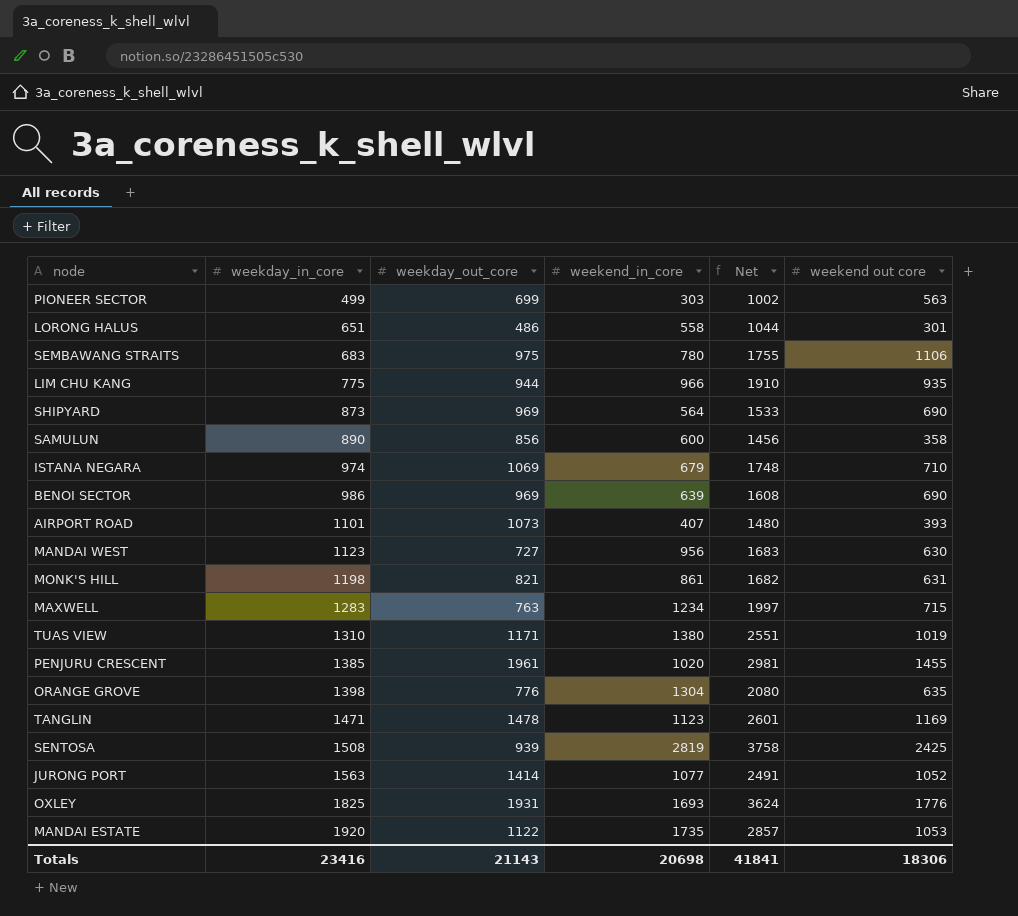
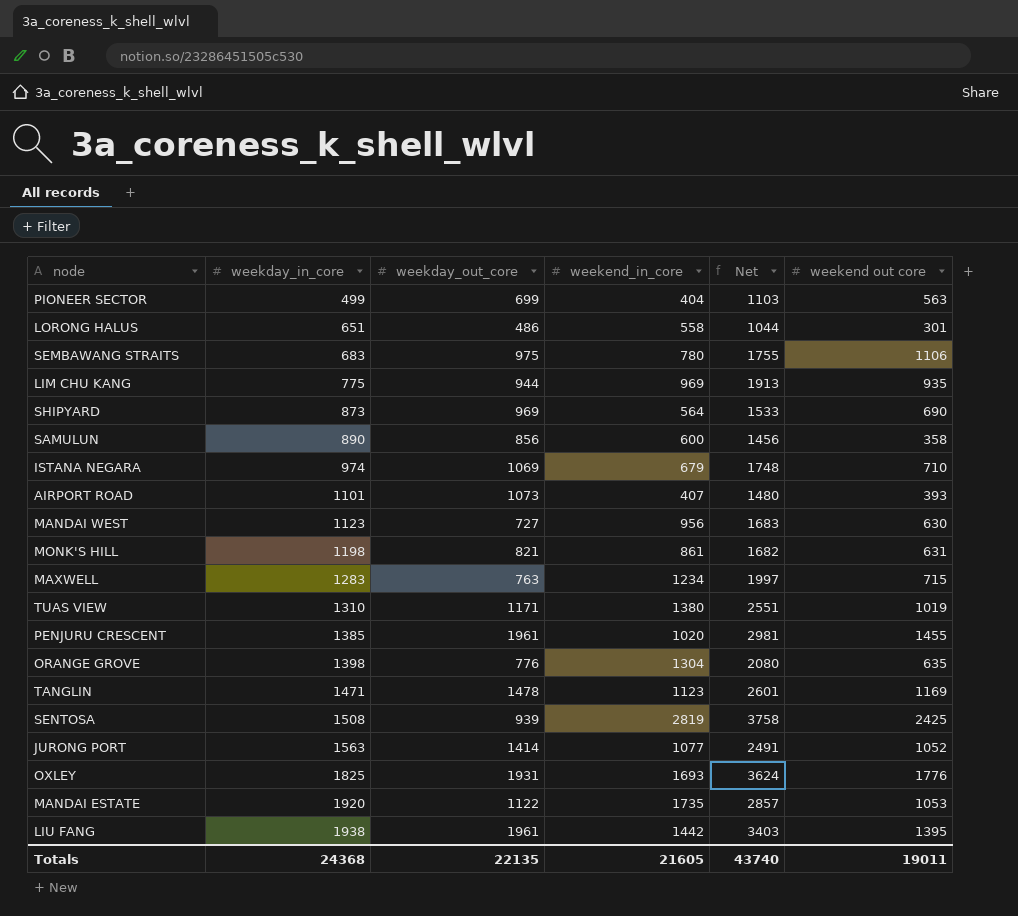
row BENOI SECTOR: 986 | 969 | 639 | 1608 | 690 -> none
PIONEER SECTOR | weekend_in_core: 303 -> 404
PIONEER SECTOR | Net: 1002 -> 1103
LIM CHU KANG | weekend_in_core: 966 -> 969
LIM CHU KANG | Net: 1910 -> 1913
row LIU FANG: none -> 1938 | 1961 | 1442 | 3403 | 1395
Totals | weekday_in_core: 23416 -> 24368
Totals | weekday_out_core: 21143 -> 22135
Totals | weekend_in_core: 20698 -> 21605
Totals | Net: 41841 -> 43740
Totals | weekend out core: 18306 -> 19011

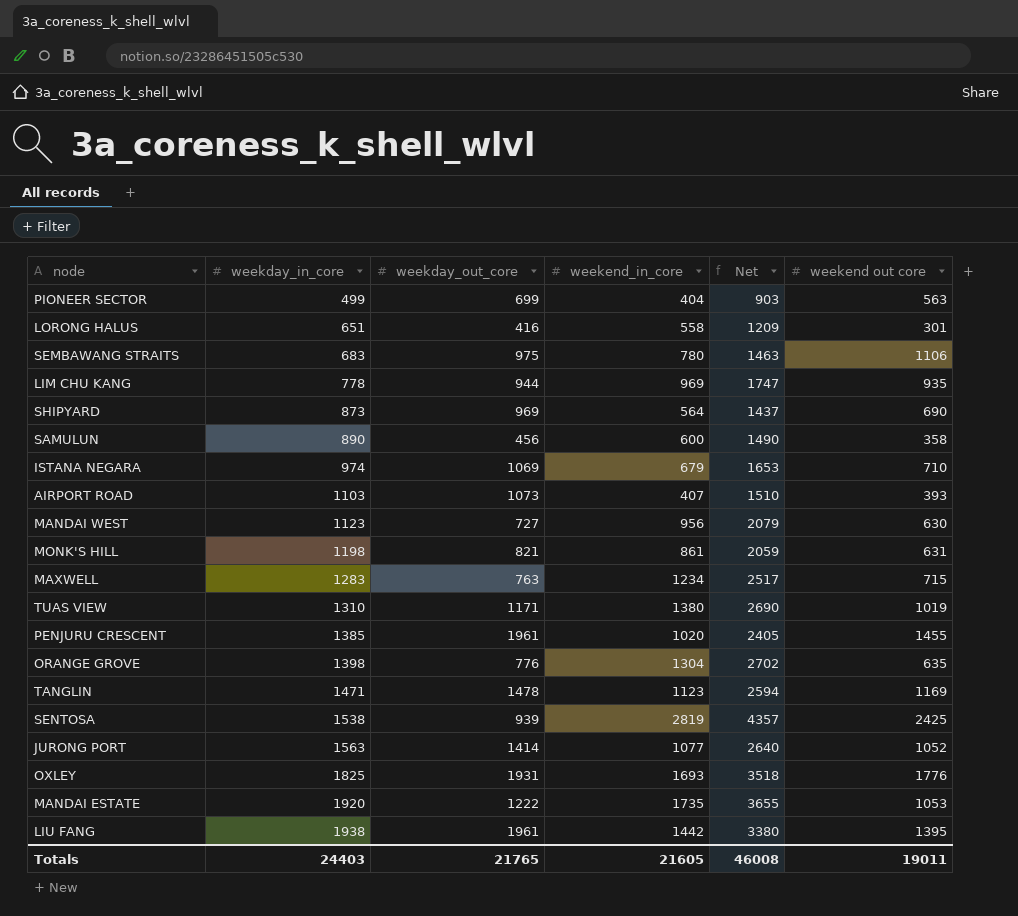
column Net | formula: [weekday_out_core] + [weekend_in_core] -> [weekday_in_core] + [weekend_in_core]
LORONG HALUS | weekday_out_core: 486 -> 416
LIM CHU KANG | weekday_in_core: 775 -> 778
SAMULUN | weekday_out_core: 856 -> 456
AIRPORT ROAD | weekday_in_core: 1101 -> 1103
SENTOSA | weekday_in_core: 1508 -> 1538
MANDAI ESTATE | weekday_out_core: 1122 -> 1222
Totals | weekday_in_core: 24368 -> 24403
Totals | weekday_out_core: 22135 -> 21765
Totals | Net: 43740 -> 46008

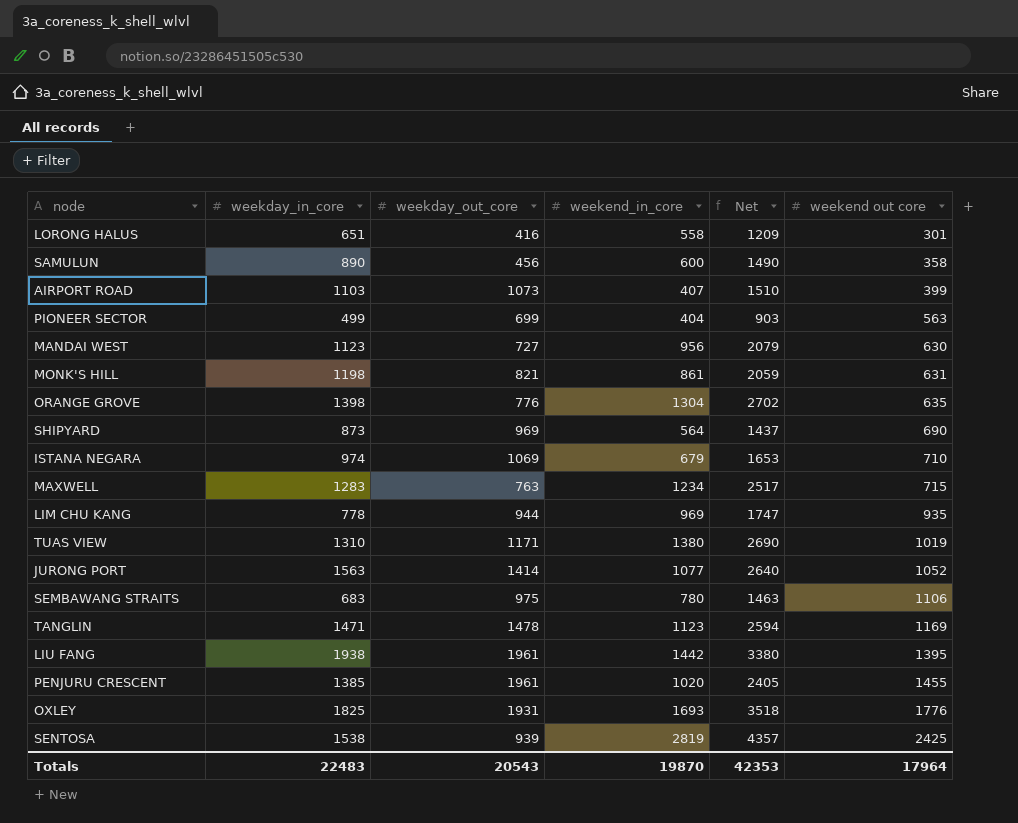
row order: weekday_in_core ascending -> weekend out core ascending
row MANDAI ESTATE: 1920 | 1222 | 1735 | 3655 | 1053 -> none
AIRPORT ROAD | weekend out core: 393 -> 399
Totals | weekday_in_core: 24403 -> 22483
Totals | weekday_out_core: 21765 -> 20543
Totals | weekend_in_core: 21605 -> 19870
Totals | Net: 46008 -> 42353
Totals | weekend out core: 19011 -> 17964

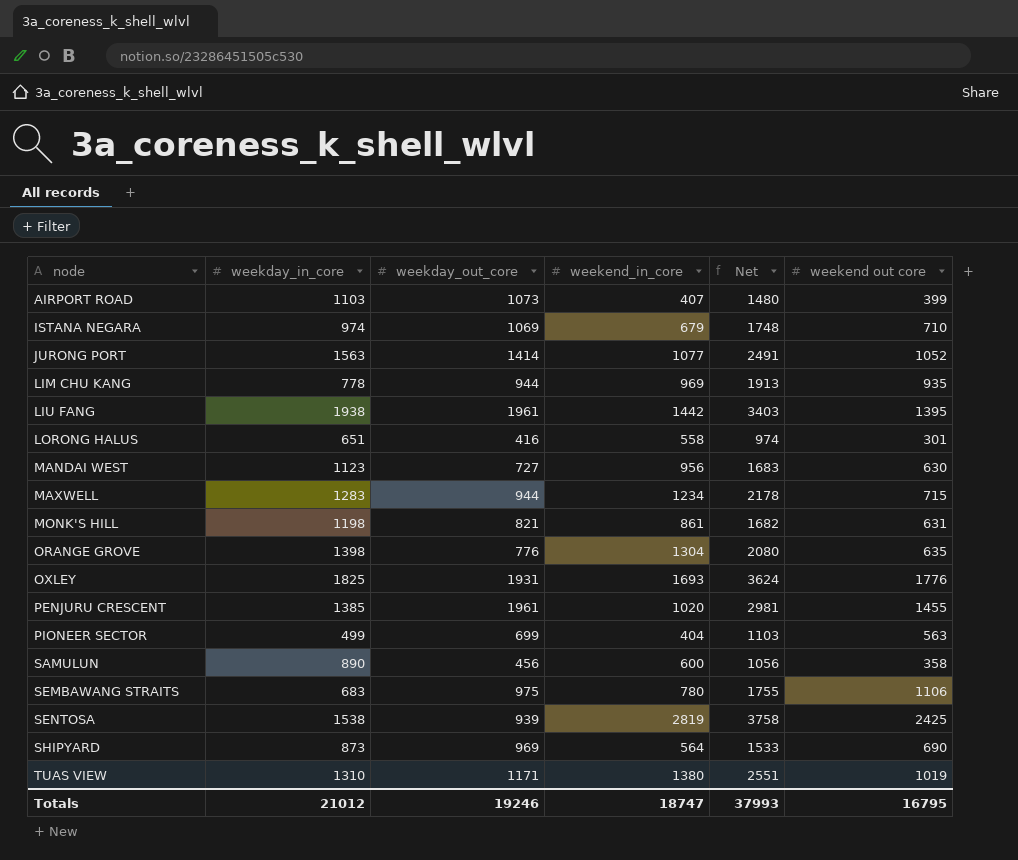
row order: weekend out core ascending -> node ascending
column Net | formula: [weekday_in_core] + [weekend_in_core] -> [weekday_out_core] + [weekend_in_core]
row TANGLIN: 1471 | 1478 | 1123 | 2594 | 1169 -> none
MAXWELL | weekday_out_core: 763 -> 944
Totals | weekday_in_core: 22483 -> 21012
Totals | weekday_out_core: 20543 -> 19246
Totals | weekend_in_core: 19870 -> 18747
Totals | Net: 42353 -> 37993
Totals | weekend out core: 17964 -> 16795

